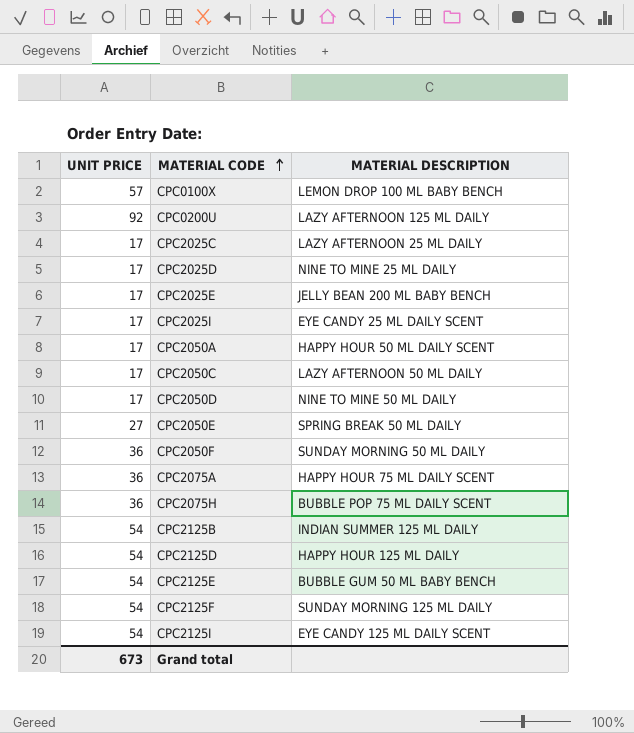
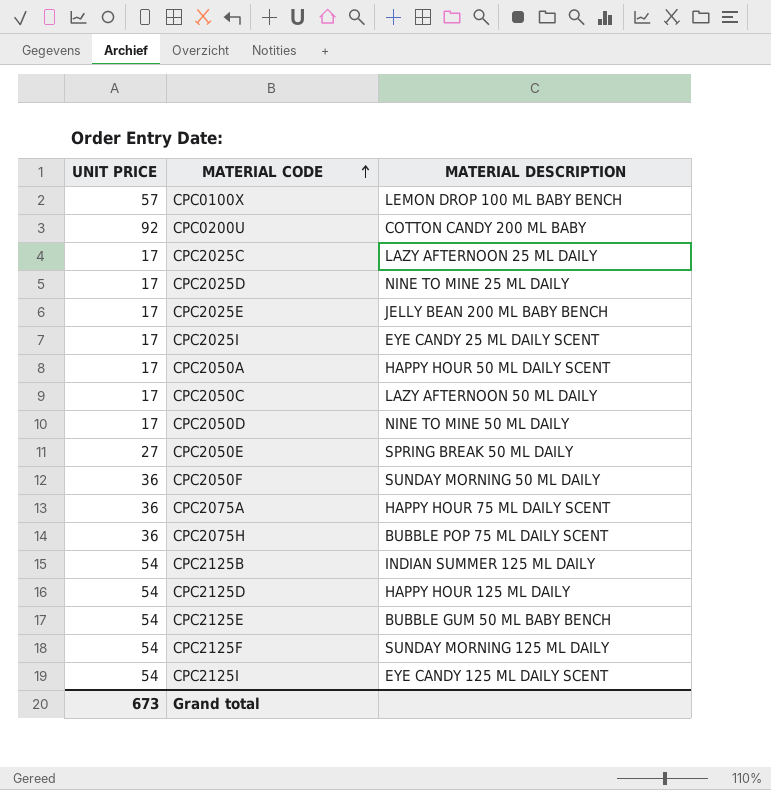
CPC0200U | MATERIAL DESCRIPTION: LAZY AFTERNOON 125 ML DAILY -> COTTON CANDY 200 ML BABY

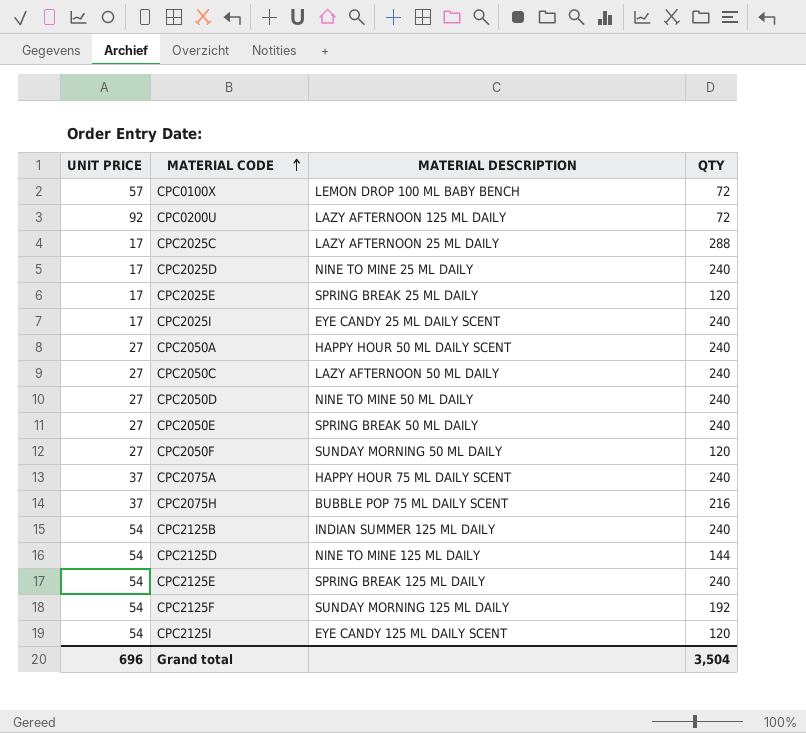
column QTY | position: none -> 4
CPC0200U | MATERIAL DESCRIPTION: COTTON CANDY 200 ML BABY -> LAZY AFTERNOON 125 ML DAILY
CPC2025E | MATERIAL DESCRIPTION: JELLY BEAN 200 ML BABY BENCH -> SPRING BREAK 25 ML DAILY
CPC2050A | UNIT PRICE: 17 -> 27
CPC2050C | UNIT PRICE: 17 -> 27
CPC2050D | UNIT PRICE: 17 -> 27
CPC2050F | UNIT PRICE: 36 -> 27
CPC2075A | UNIT PRICE: 36 -> 37
CPC2075H | UNIT PRICE: 36 -> 37
CPC2125D | MATERIAL DESCRIPTION: HAPPY HOUR 125 ML DAILY -> NINE TO MINE 125 ML DAILY
CPC2125E | MATERIAL DESCRIPTION: BUBBLE GUM 50 ML BABY BENCH -> SPRING BREAK 125 ML DAILY
Grand total | UNIT PRICE: 673 -> 696

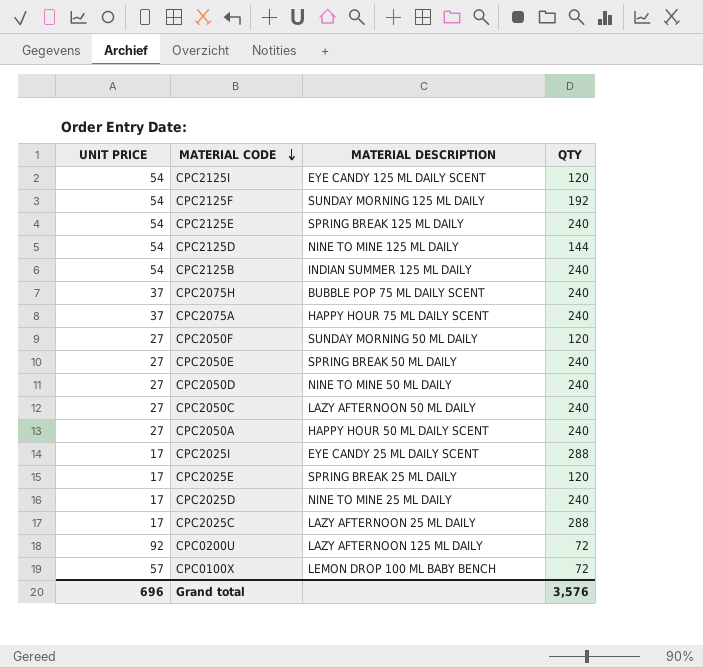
row order: MATERIAL CODE ascending -> MATERIAL CODE descending
CPC2075H | QTY: 216 -> 240
CPC2025I | QTY: 240 -> 288
Grand total | QTY: 3,504 -> 3,576

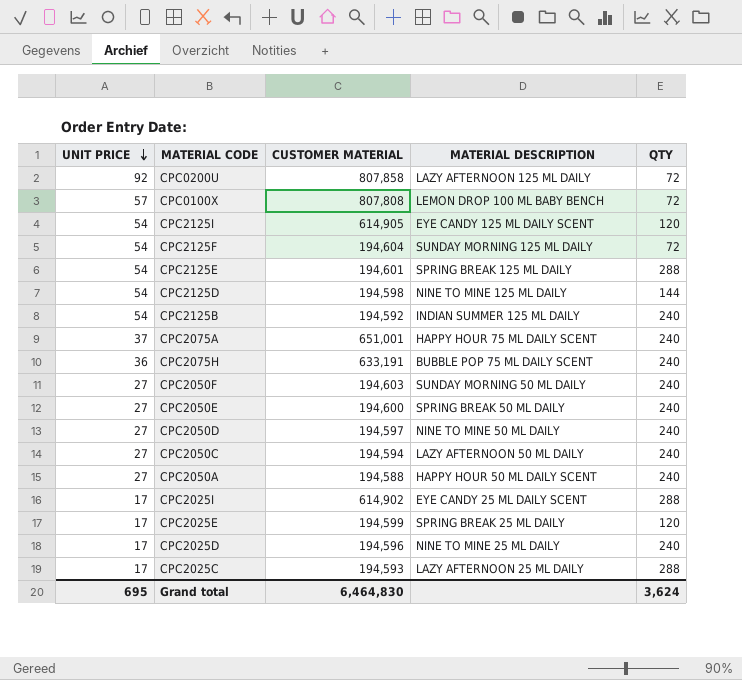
row order: MATERIAL CODE descending -> UNIT PRICE descending
column CUSTOMER MATERIAL | position: none -> 3
CPC2125F | QTY: 192 -> 72
CPC2125E | QTY: 240 -> 288
CPC2075H | UNIT PRICE: 37 -> 36
CPC2050F | QTY: 120 -> 240
Grand total | UNIT PRICE: 696 -> 695
Grand total | QTY: 3,576 -> 3,624

